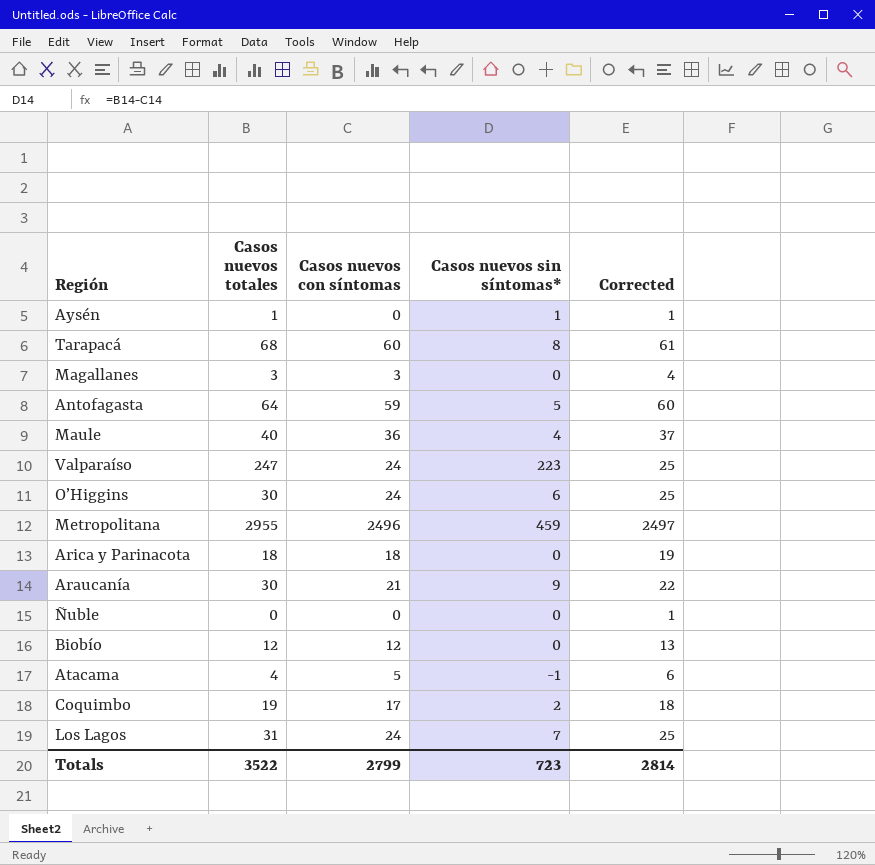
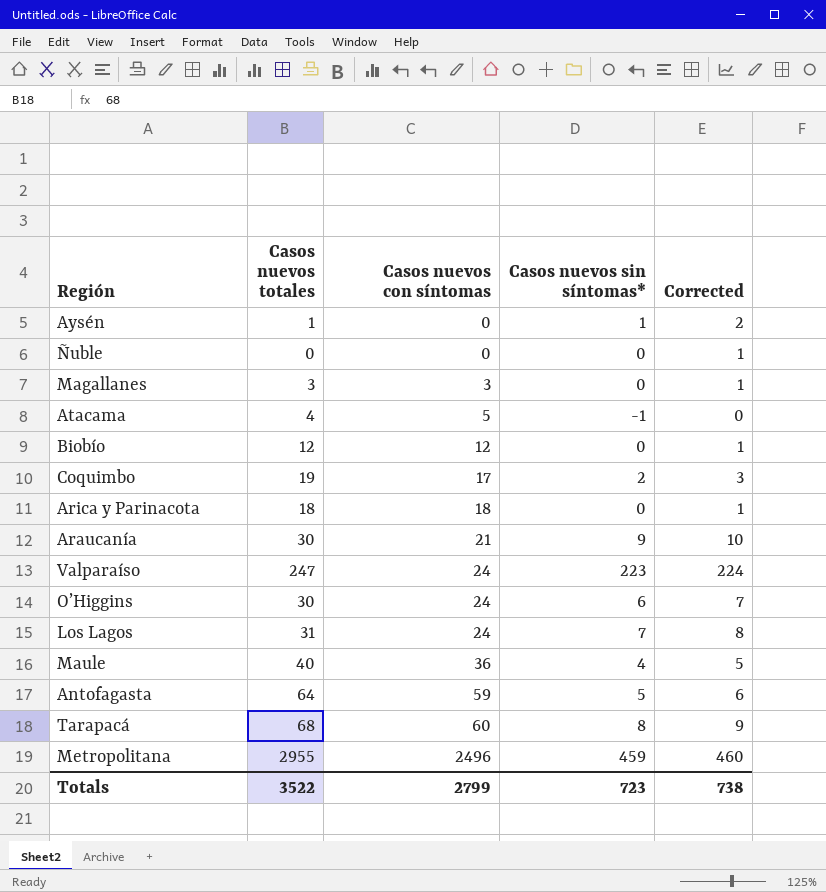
row order: none -> Casos nuevos con síntomas ascending
column Corrected | formula: [Casos nuevos con síntomas] + 1 -> [Casos nuevos sin síntomas*] + 1
Totals | Corrected: 2814 -> 738

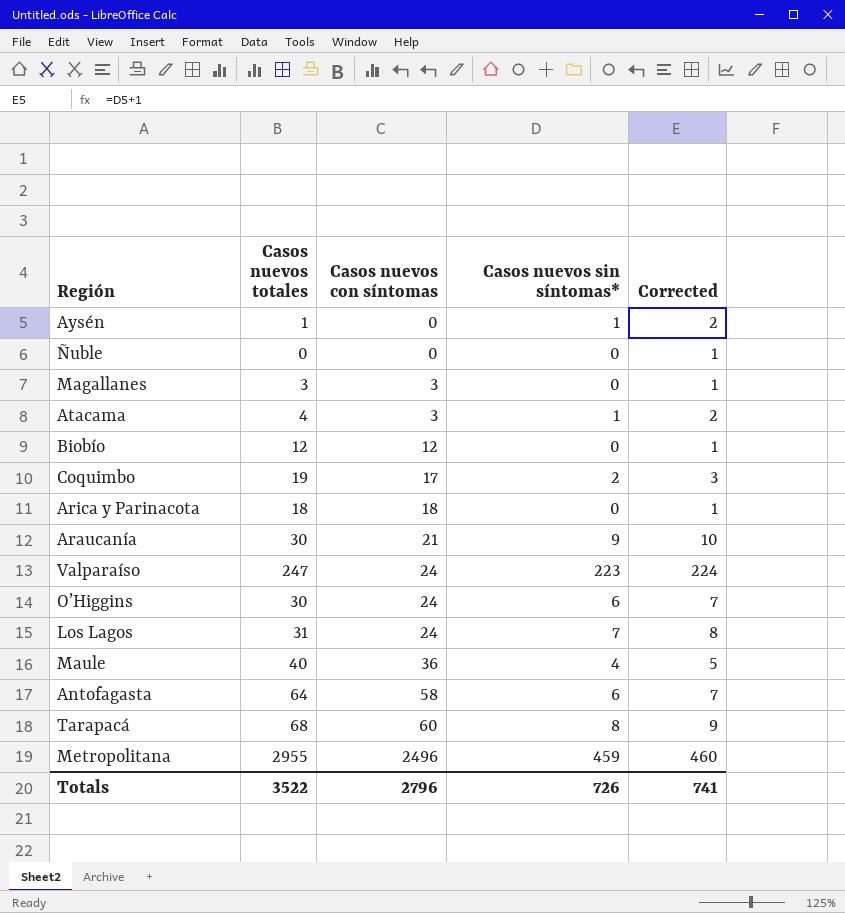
Atacama | Casos nuevos con síntomas: 5 -> 3
Atacama | Casos nuevos sin síntomas*: -1 -> 1
Atacama | Corrected: 0 -> 2
Antofagasta | Casos nuevos con síntomas: 59 -> 58
Antofagasta | Casos nuevos sin síntomas*: 5 -> 6
Antofagasta | Corrected: 6 -> 7
Totals | Casos nuevos con síntomas: 2799 -> 2796
Totals | Casos nuevos sin síntomas*: 723 -> 726
Totals | Corrected: 738 -> 741

